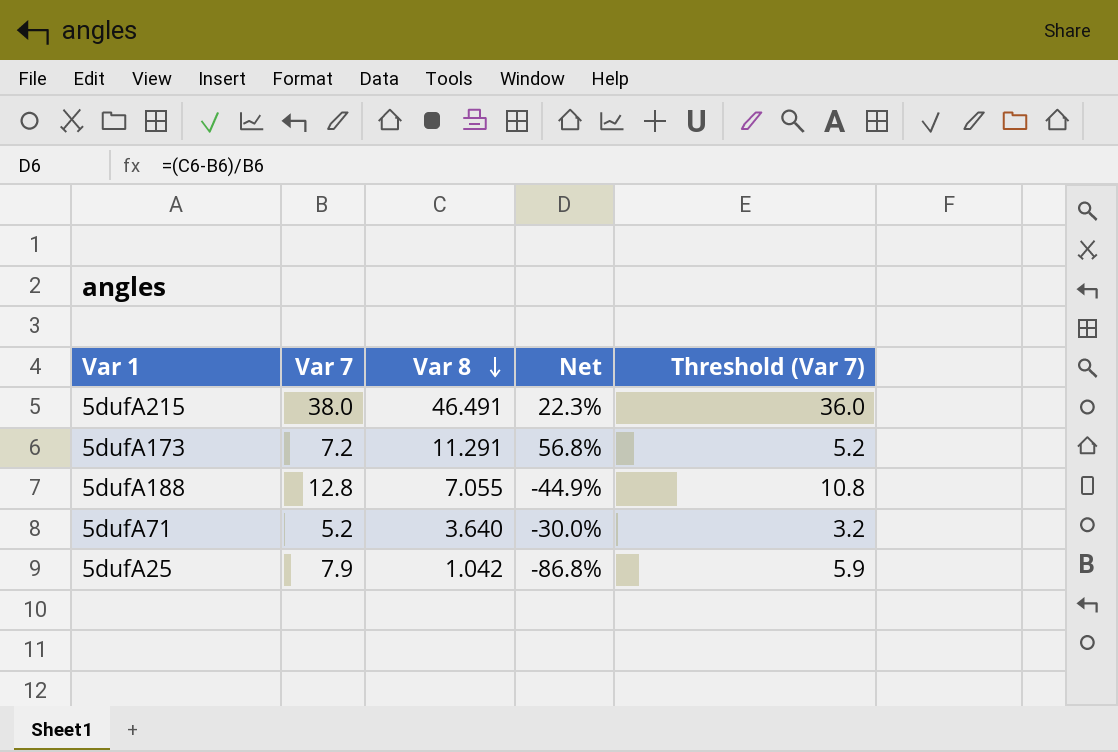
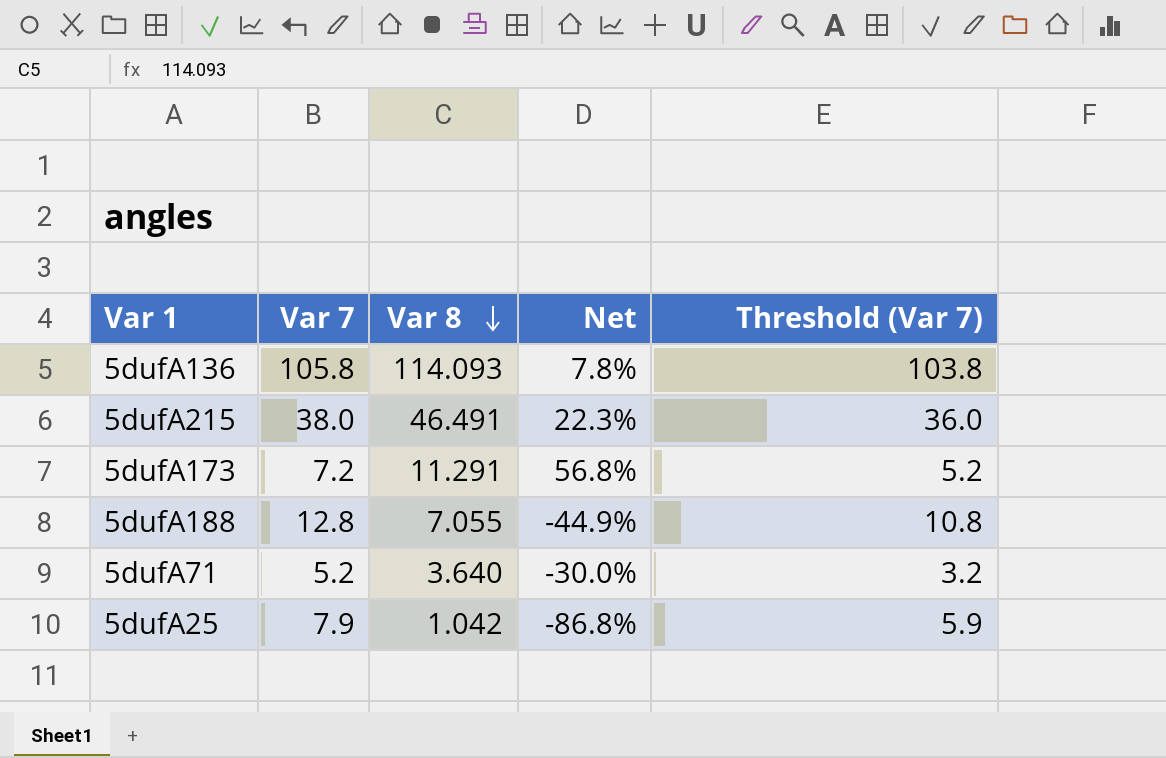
row 5dufA136: none -> 105.8 | 114.093 | 7.8% | 103.8

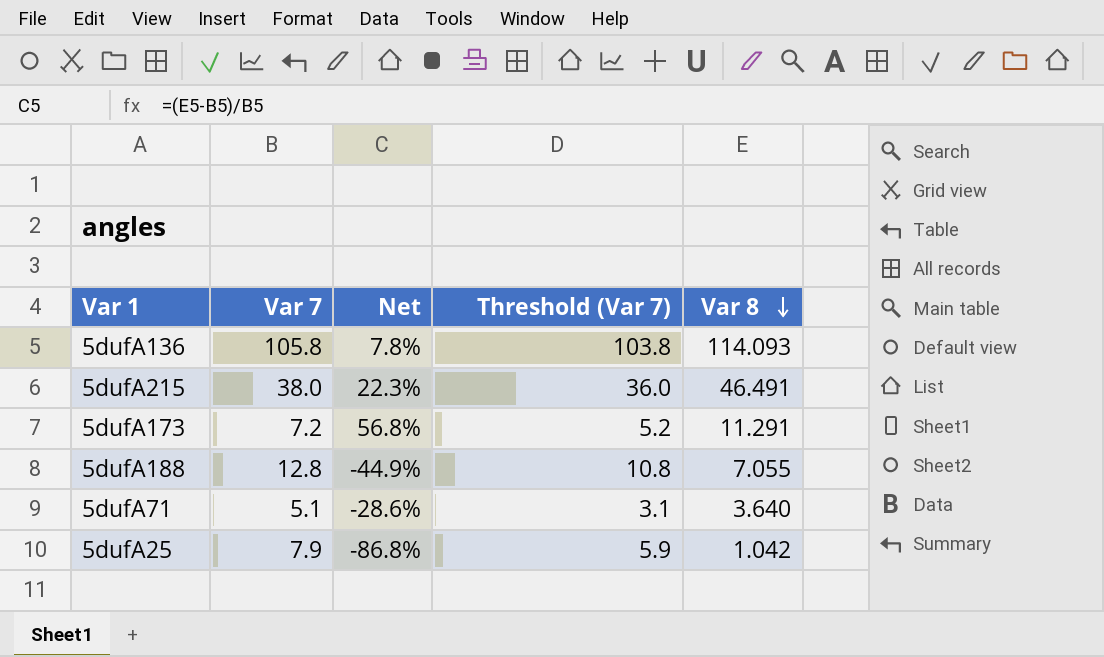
column Var 8 | position: 3 -> 5
5dufA71 | Var 7: 5.2 -> 5.1
5dufA71 | Net: -30.0% -> -28.6%
5dufA71 | Threshold (Var 7): 3.2 -> 3.1

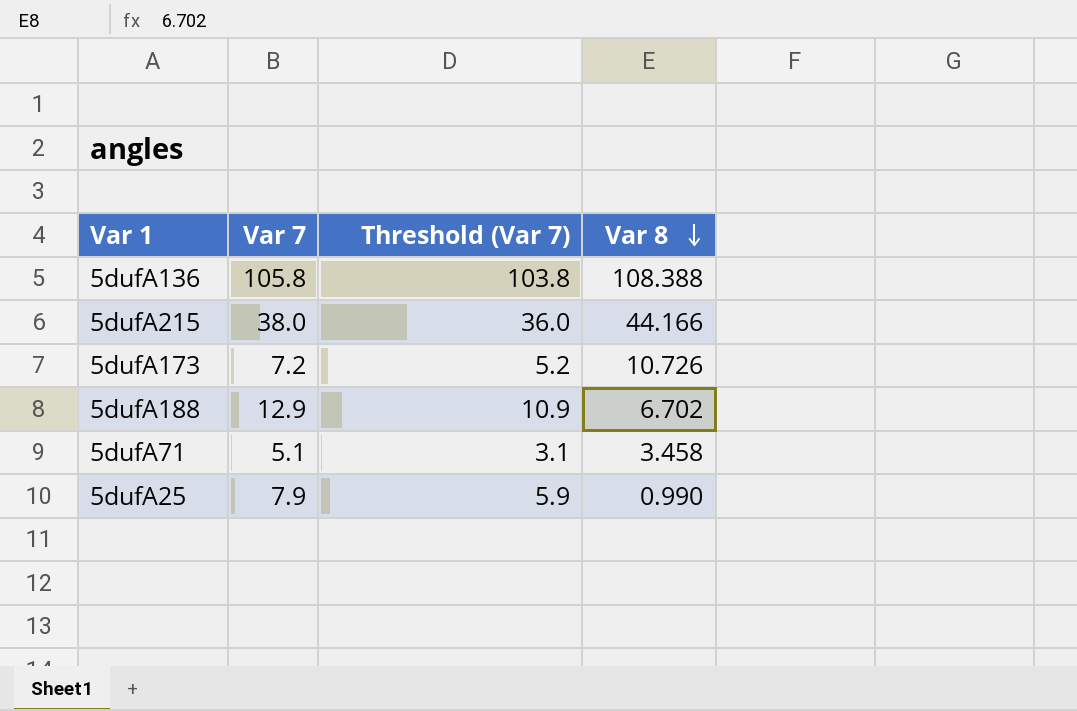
column Net | formula: ([Var 8] - [Var 7]) / [Var 7] -> none
5dufA136 | Var 8: 114.093 -> 108.388
5dufA215 | Var 8: 46.491 -> 44.166
5dufA173 | Var 8: 11.291 -> 10.726
5dufA188 | Var 7: 12.8 -> 12.9
5dufA188 | Threshold (Var 7): 10.8 -> 10.9
5dufA188 | Var 8: 7.055 -> 6.702
5dufA71 | Var 8: 3.640 -> 3.458
5dufA25 | Var 8: 1.042 -> 0.990

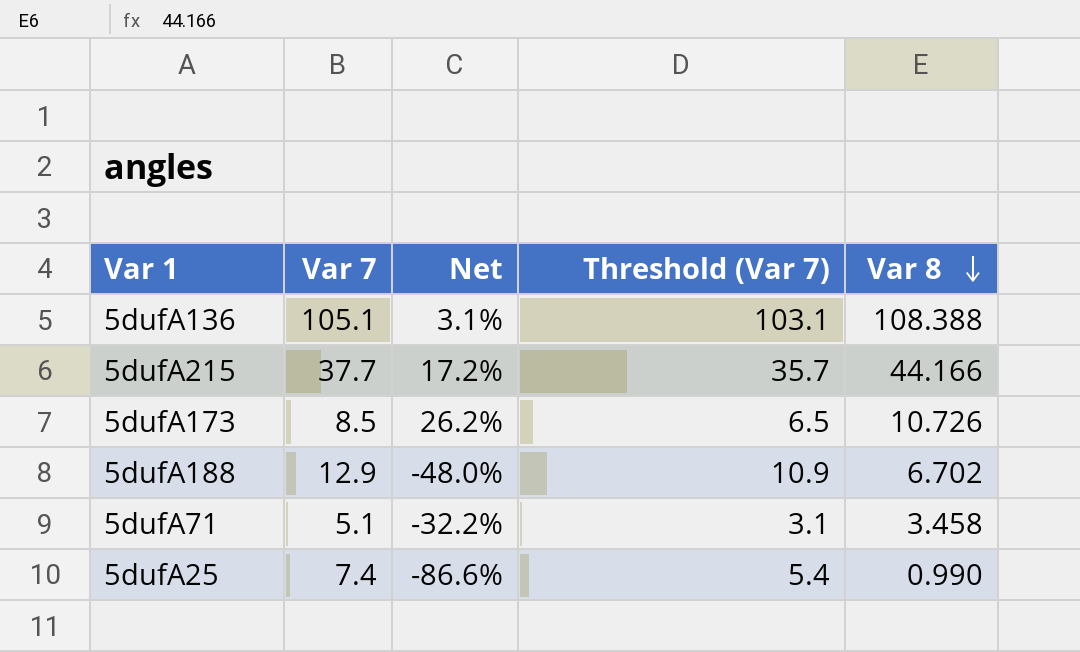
column Net | formula: none -> ([Var 8] - [Var 7]) / [Var 7]
5dufA136 | Var 7: 105.8 -> 105.1
5dufA136 | Threshold (Var 7): 103.8 -> 103.1
5dufA215 | Var 7: 38.0 -> 37.7
5dufA215 | Threshold (Var 7): 36.0 -> 35.7
5dufA173 | Var 7: 7.2 -> 8.5
5dufA173 | Threshold (Var 7): 5.2 -> 6.5
5dufA25 | Var 7: 7.9 -> 7.4
5dufA25 | Threshold (Var 7): 5.9 -> 5.4

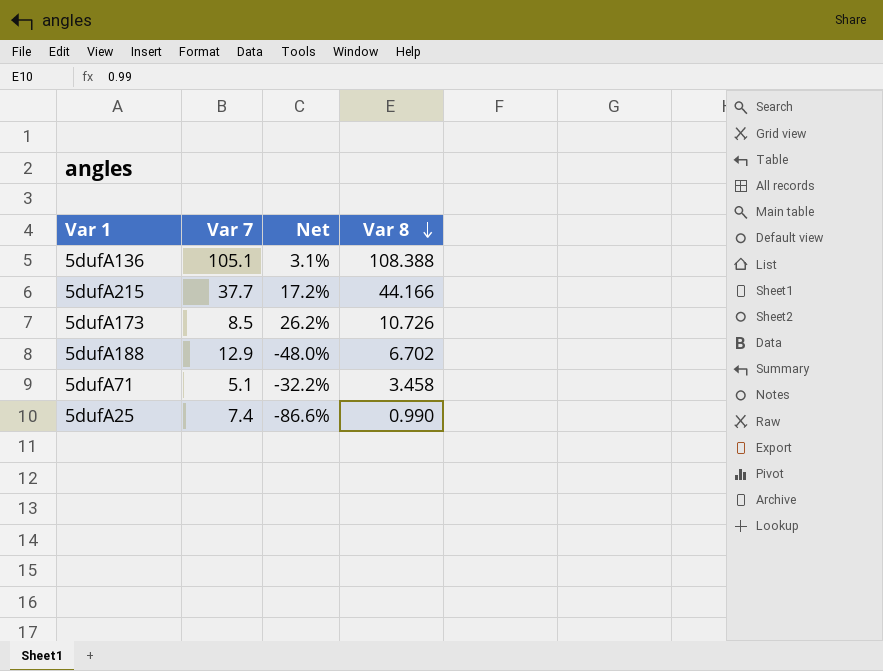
column Threshold (Var 7) | formula: [Var 7] - 2 -> none

